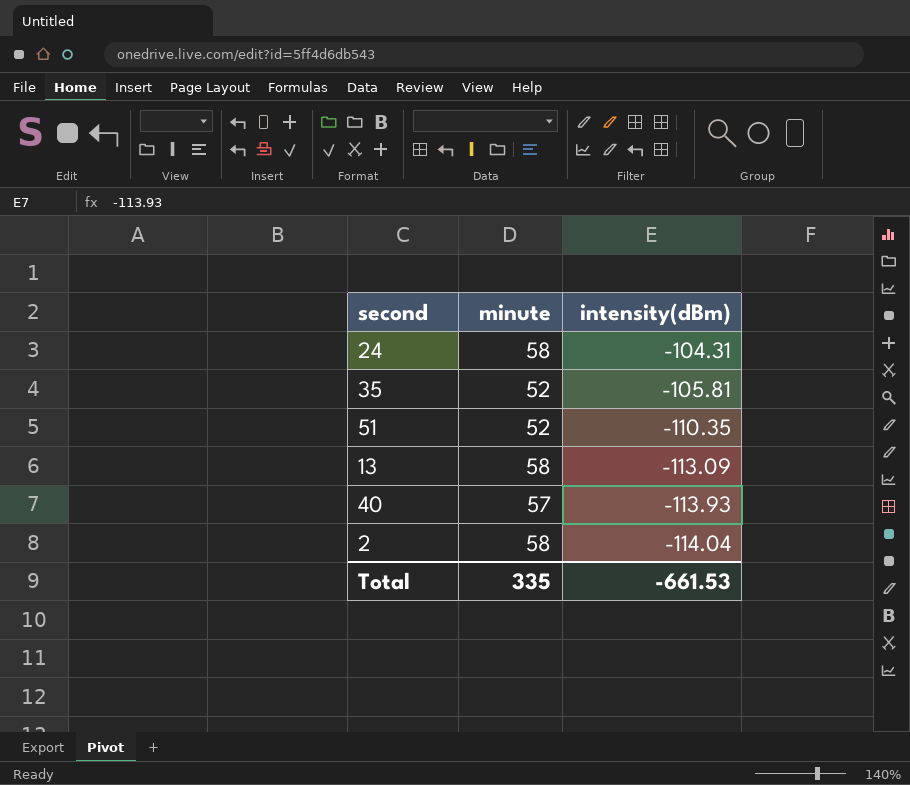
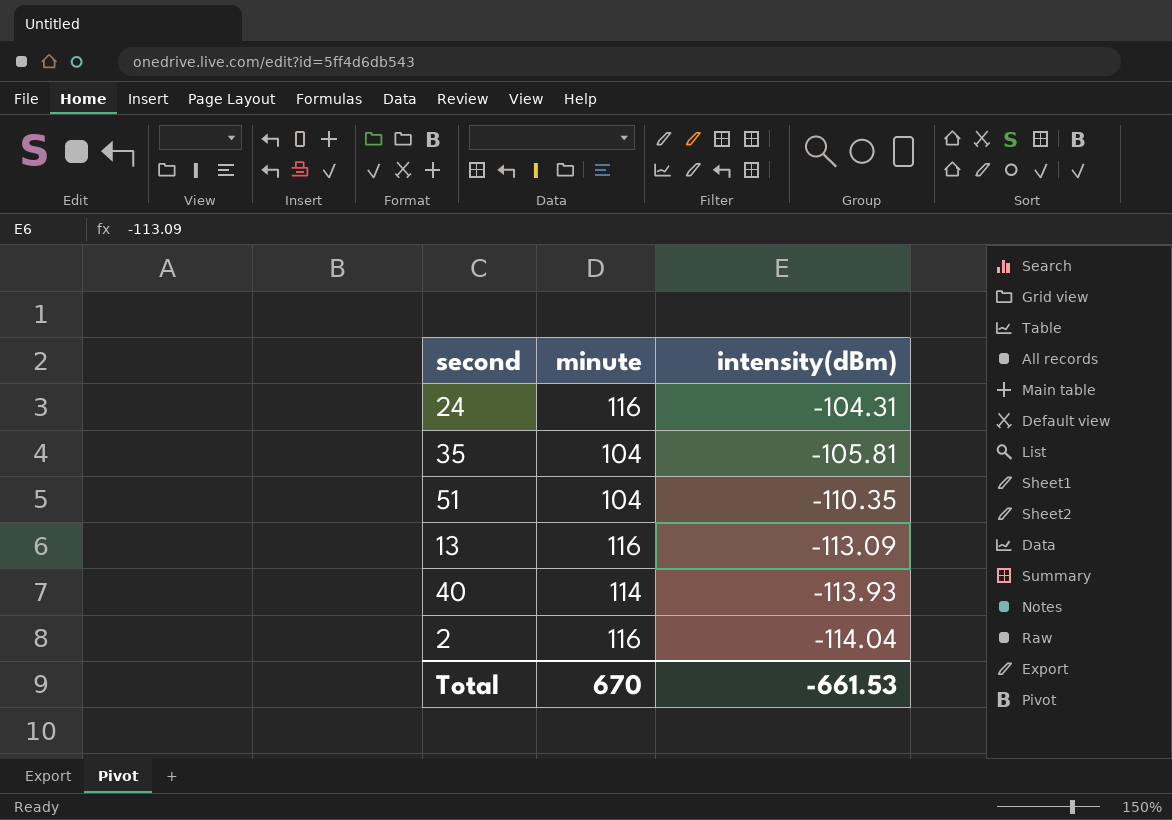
24 | minute: 58 -> 116
35 | minute: 52 -> 104
51 | minute: 52 -> 104
13 | minute: 58 -> 116
40 | minute: 57 -> 114
2 | minute: 58 -> 116
Total | minute: 335 -> 670

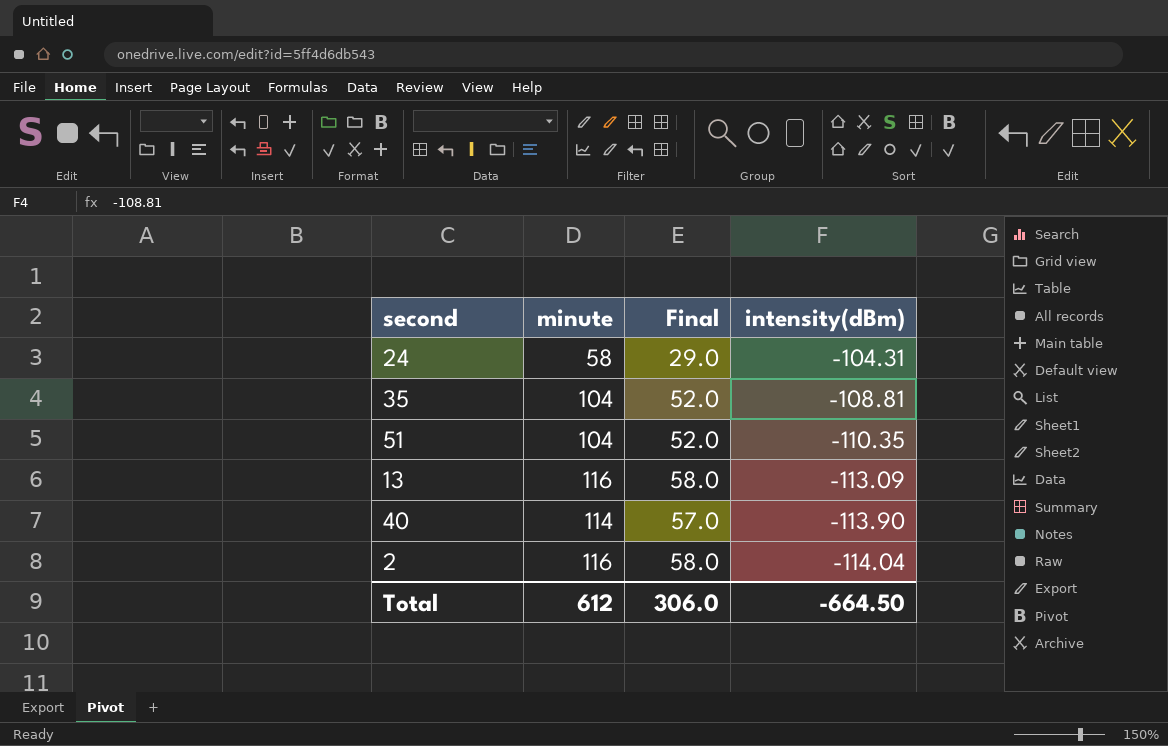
column Final | formula: none -> [minute] * 0.5
24 | minute: 116 -> 58
35 | intensity(dBm): -105.81 -> -108.81
40 | intensity(dBm): -113.93 -> -113.90
Total | minute: 670 -> 612
Total | intensity(dBm): -661.53 -> -664.50

